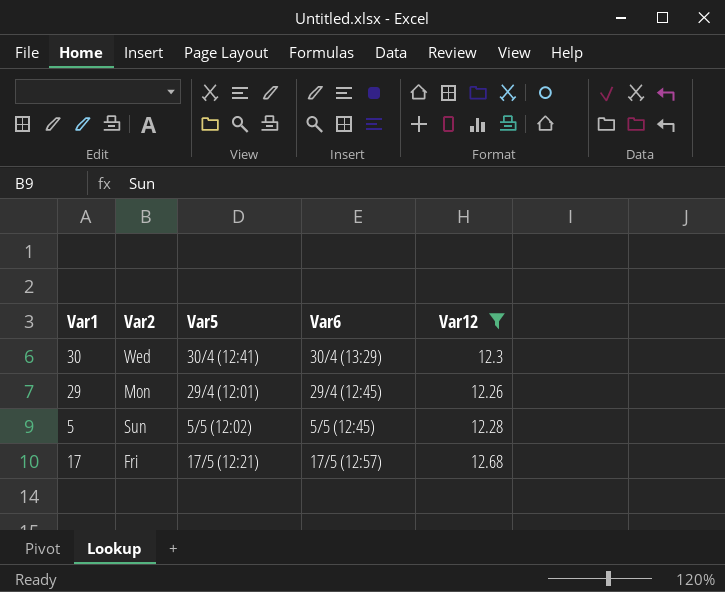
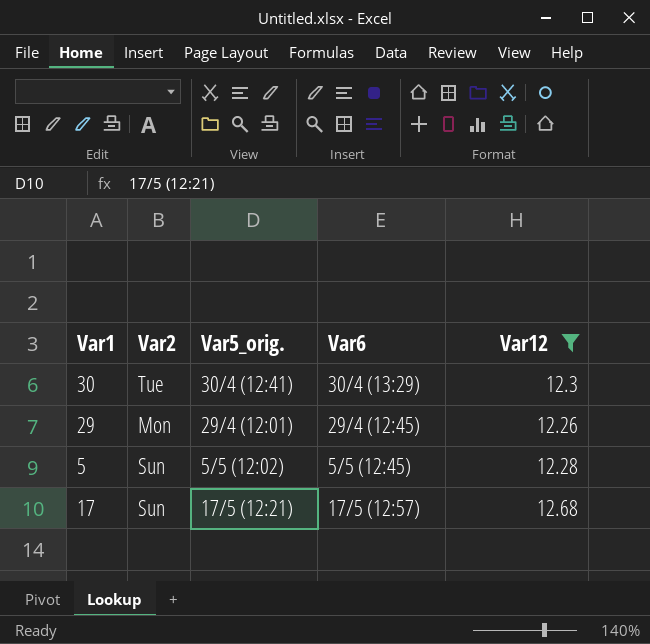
column name: Var5 -> Var5_orig.
30 | Var2: Wed -> Tue
17 | Var2: Fri -> Sun

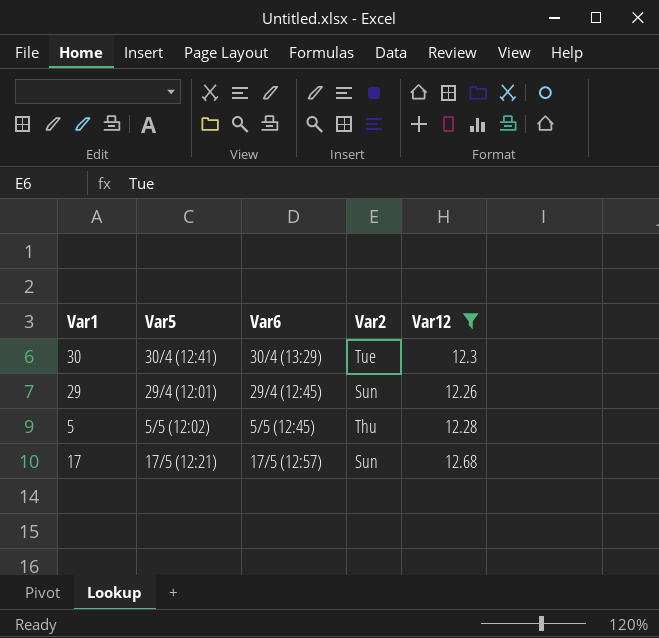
column name: Var5_orig. -> Var5
column Var2 | position: 2 -> 4
29 | Var2: Mon -> Sun
5 | Var2: Sun -> Thu

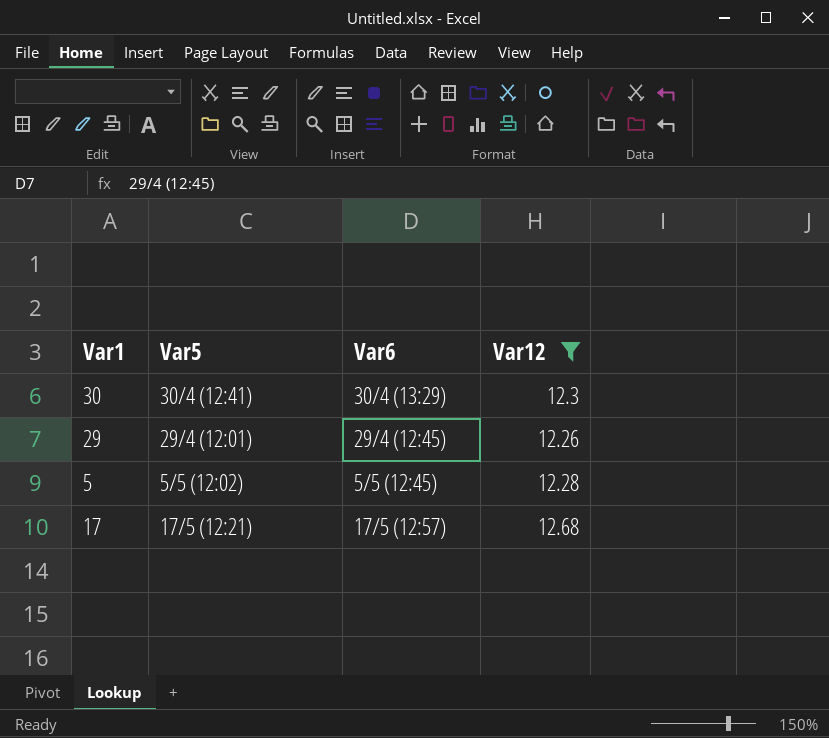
column Var2 | position: 4 -> none

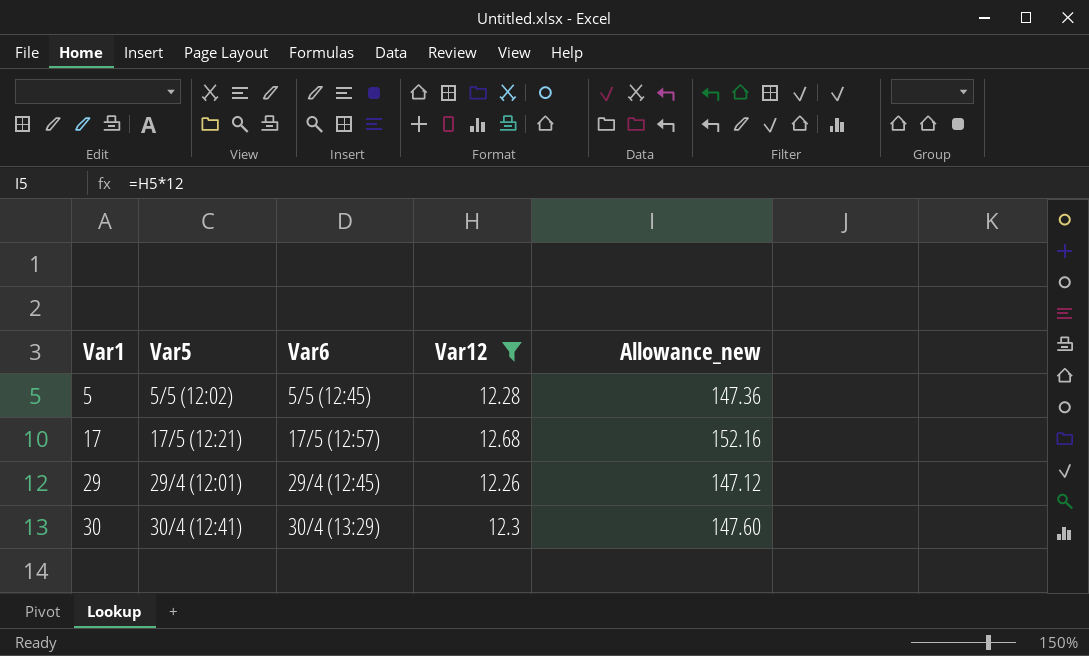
row order: none -> Var1 ascending
column Allowance_new | formula: none -> [Var12] * 12

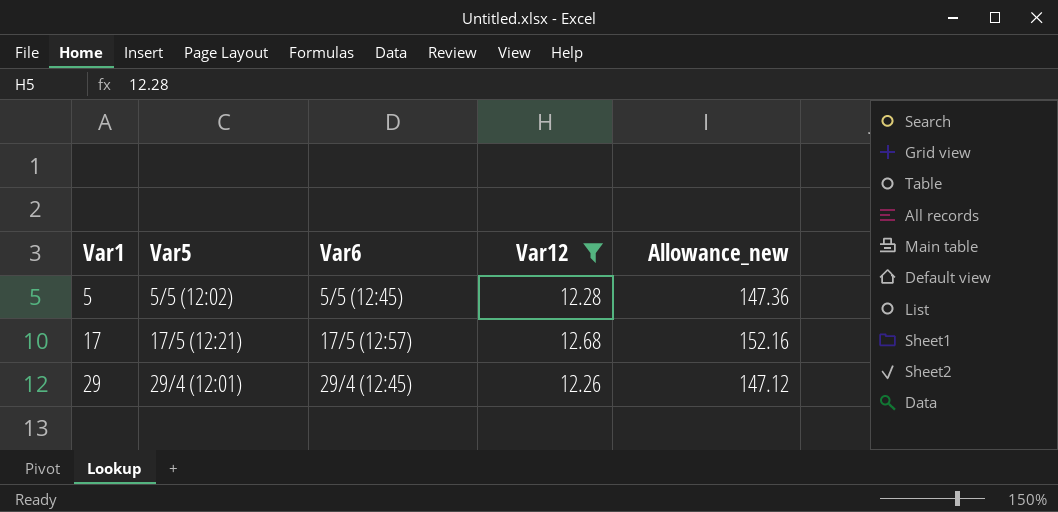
row 30: 30/4 (12:41) | 30/4 (13:29) | 12.3 | 147.60 -> none

